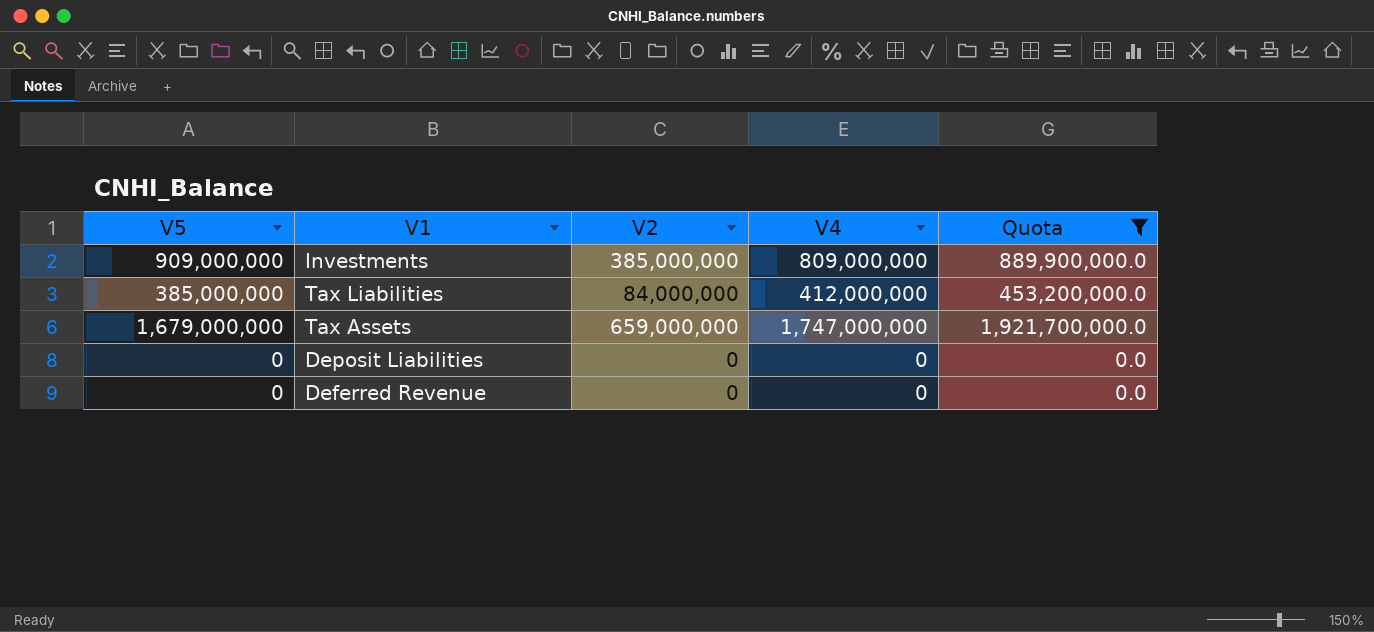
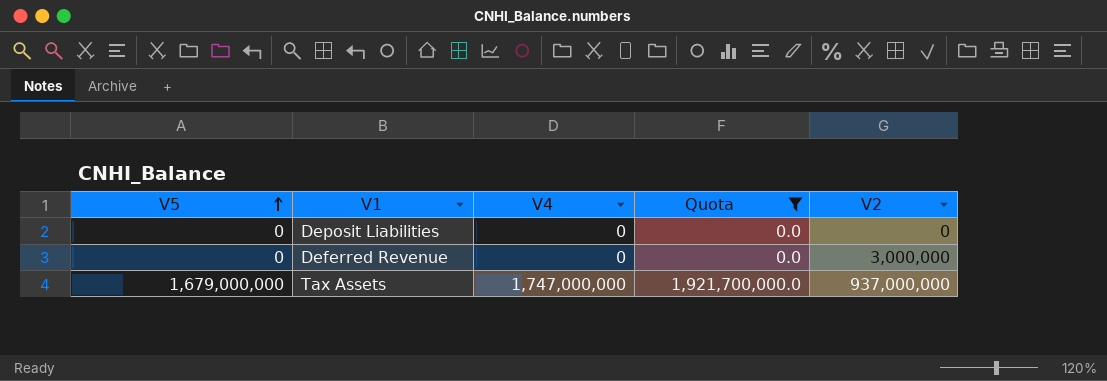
row order: none -> V5 ascending
column V2 | position: 3 -> 5
row Investments: 909,000,000 | 385,000,000 | 809,000,000 | 889,900,000.0 -> none
row Tax Liabilities: 385,000,000 | 84,000,000 | 412,000,000 | 453,200,000.0 -> none
Deferred Revenue | V2: 0 -> 3,000,000
Tax Assets | V2: 659,000,000 -> 937,000,000

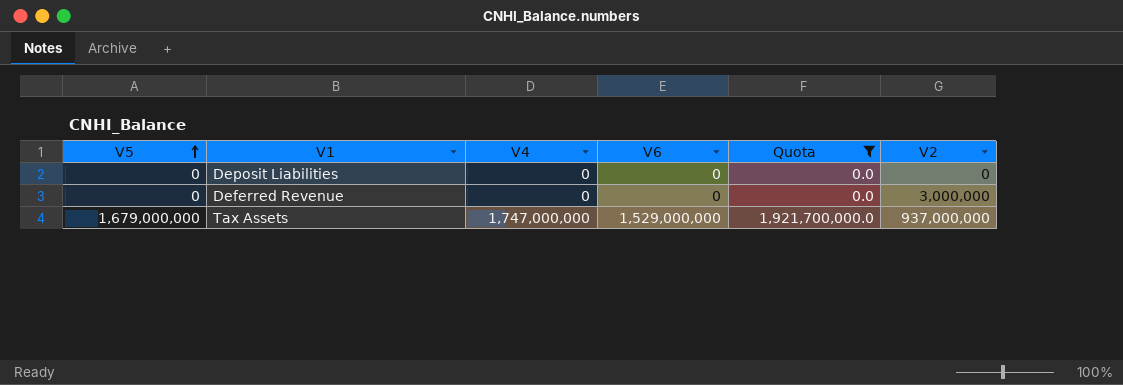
column V6 | position: none -> 4

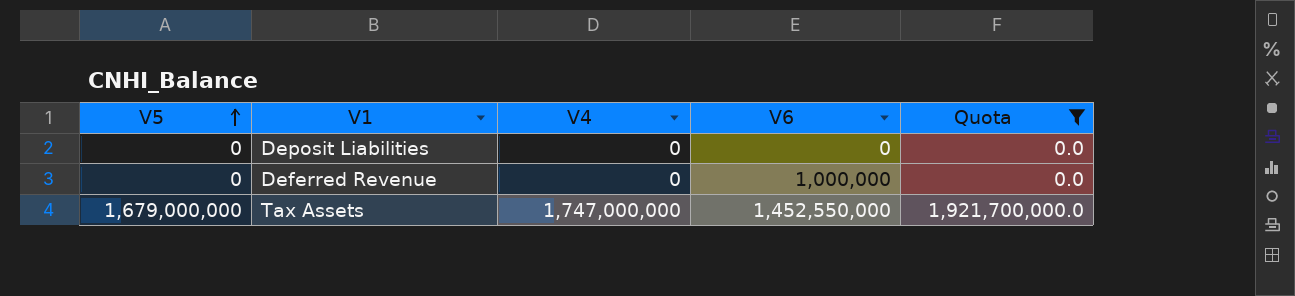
column V2 | position: 6 -> none
Deferred Revenue | V6: 0 -> 1,000,000
Tax Assets | V6: 1,529,000,000 -> 1,452,550,000

